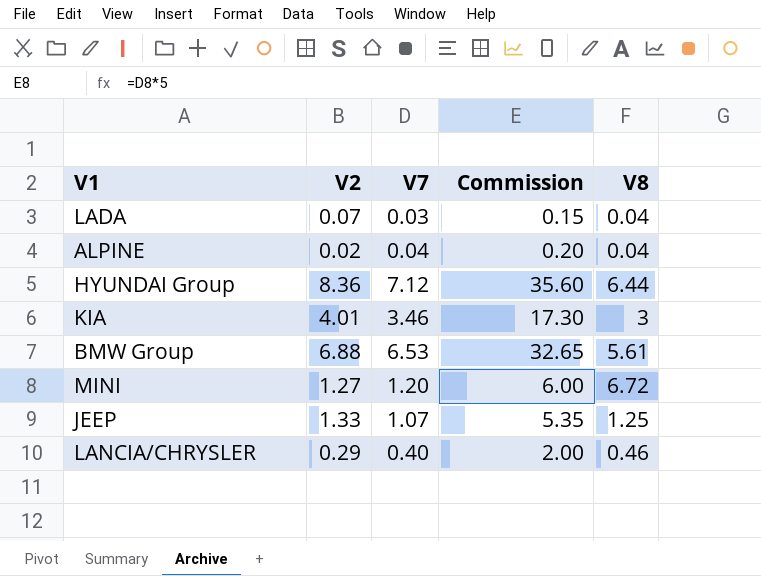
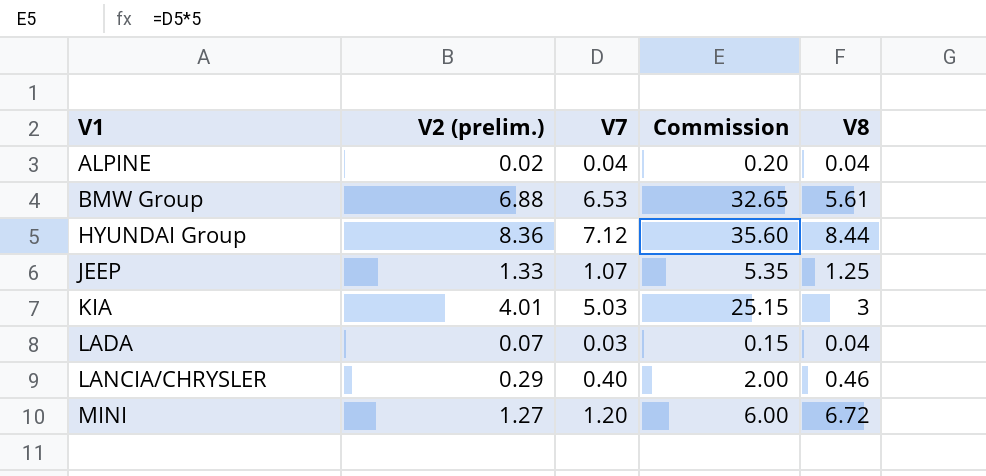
row order: none -> V1 ascending
column name: V2 -> V2 (prelim.)
HYUNDAI Group | V8: 6.44 -> 8.44
KIA | V7: 3.46 -> 5.03
KIA | Commission: 17.30 -> 25.15

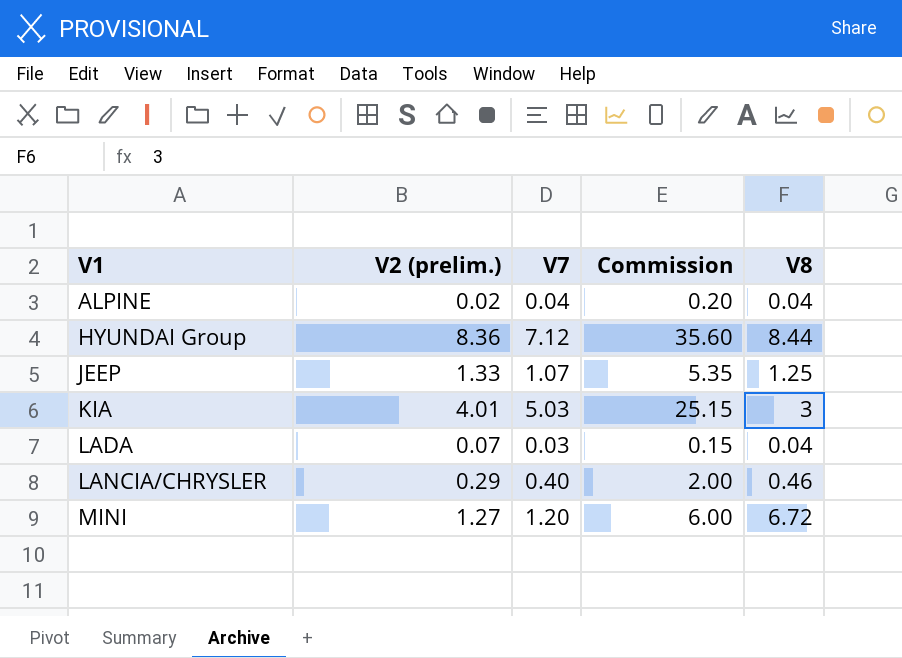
row BMW Group: 6.88 | 6.53 | 32.65 | 5.61 -> none

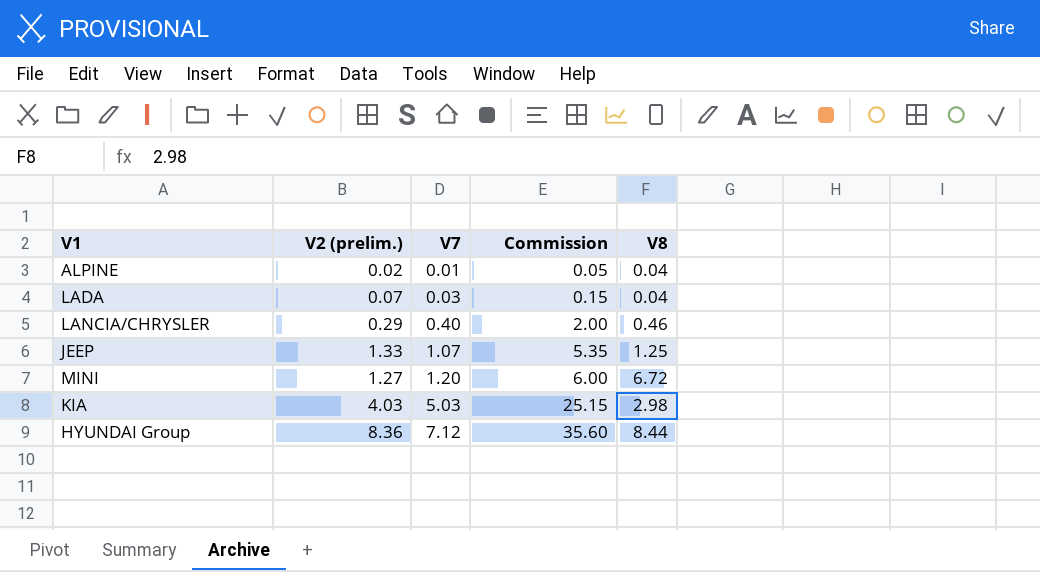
row order: V1 ascending -> V7 ascending
ALPINE | V7: 0.04 -> 0.01
ALPINE | Commission: 0.20 -> 0.05
KIA | V2 (prelim.): 4.01 -> 4.03
KIA | V8: 3 -> 2.98

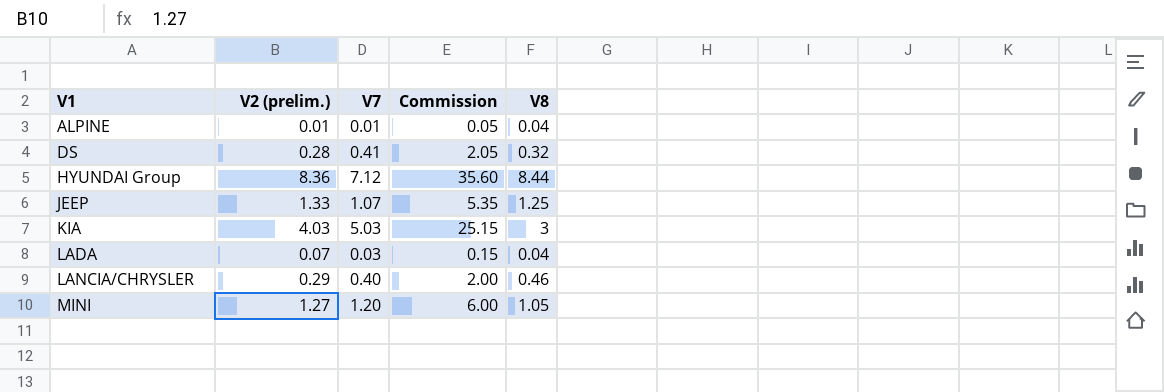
row order: V7 ascending -> V1 ascending
ALPINE | V2 (prelim.): 0.02 -> 0.01
row DS: none -> 0.28 | 0.41 | 2.05 | 0.32
KIA | V8: 2.98 -> 3
MINI | V8: 6.72 -> 1.05

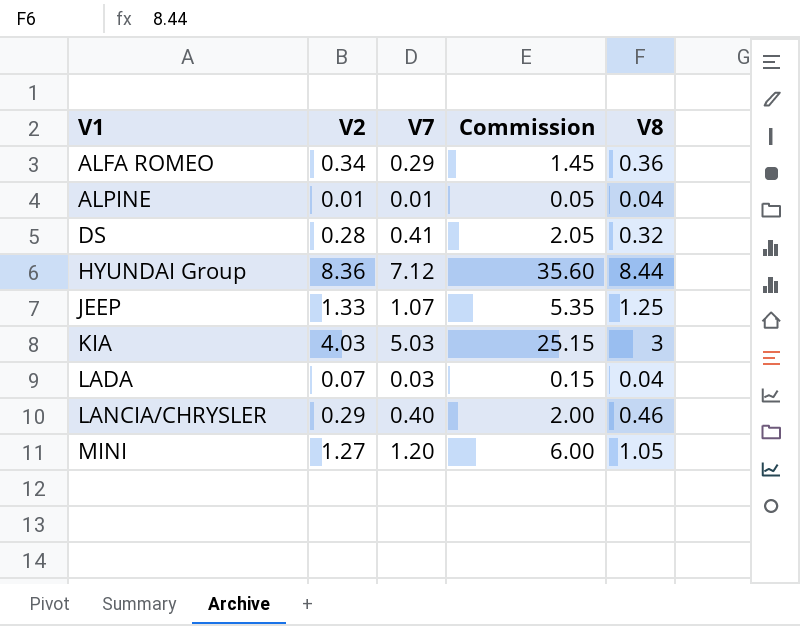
column name: V2 (prelim.) -> V2
row ALFA ROMEO: none -> 0.34 | 0.29 | 1.45 | 0.36

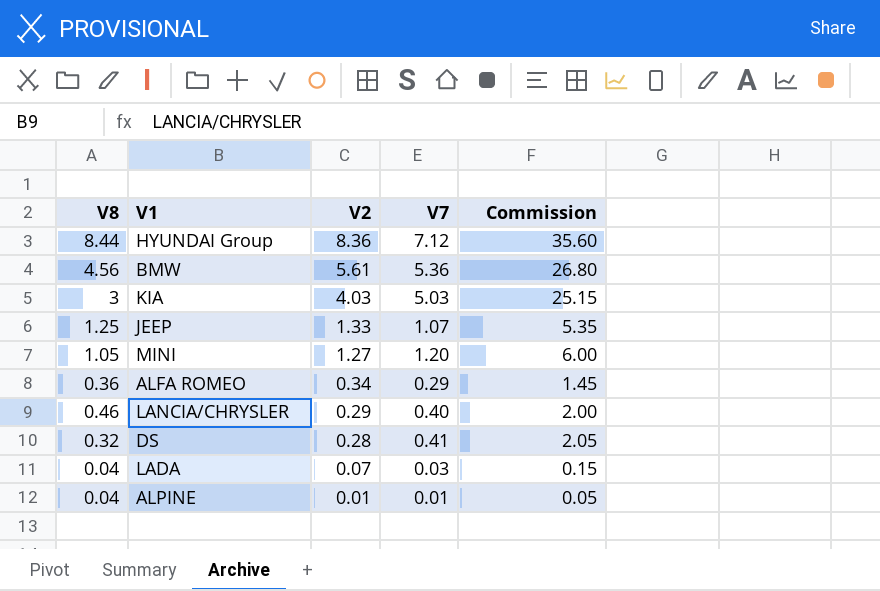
row order: V1 ascending -> V2 descending
column V8 | position: 5 -> 1
row BMW: none -> 4.56 | 5.61 | 5.36 | 26.80

